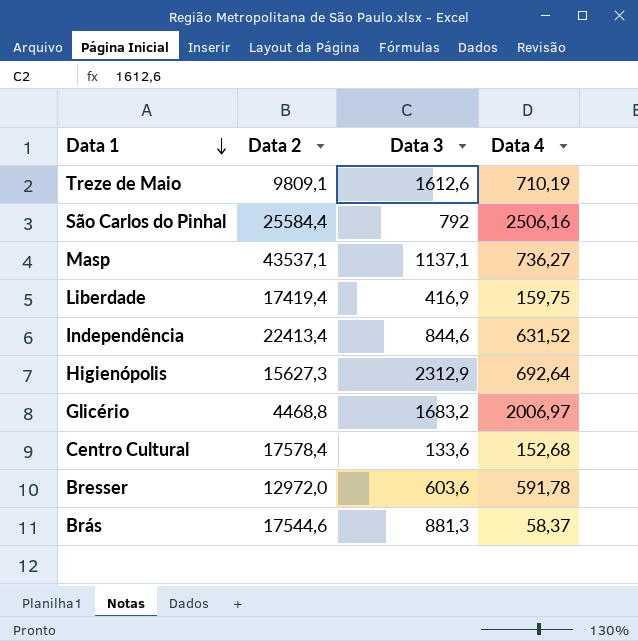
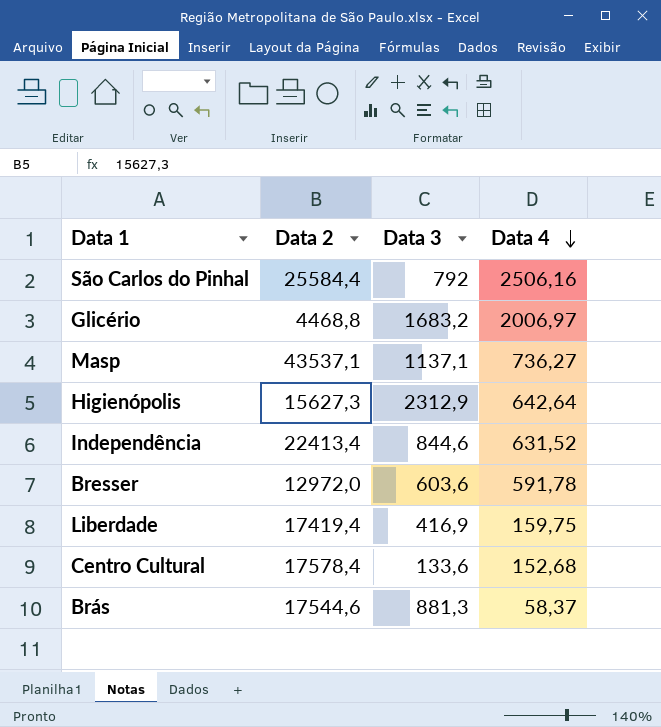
row order: Data 1 descending -> Data 4 descending
row Treze de Maio: 9809,1 | 1612,6 | 710,19 -> none
Higienópolis | Data 4: 692,64 -> 642,64

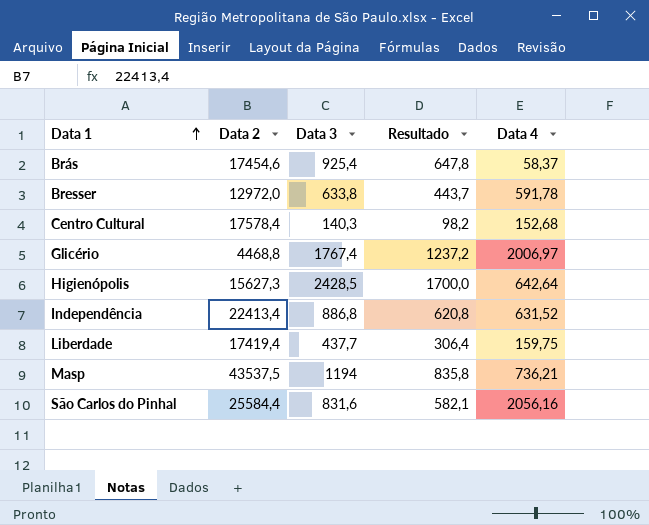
row order: Data 4 descending -> Data 1 ascending
column Resultado | formula: none -> [Data 3] * 0,7
Brás | Data 2: 17544,6 -> 17454,6
Brás | Data 3: 881,3 -> 925,4
Bresser | Data 3: 603,6 -> 633,8
Centro Cultural | Data 3: 133,6 -> 140,3
Glicério | Data 3: 1683,2 -> 1767,4
Higienópolis | Data 3: 2312,9 -> 2428,5
Independência | Data 3: 844,6 -> 886,8
Liberdade | Data 3: 416,9 -> 437,7
Masp | Data 2: 43537,1 -> 43537,5
Masp | Data 3: 1137,1 -> 1194
Masp | Data 4: 736,27 -> 736,21
São Carlos do Pinhal | Data 3: 792 -> 831,6
São Carlos do Pinhal | Data 4: 2506,16 -> 2056,16

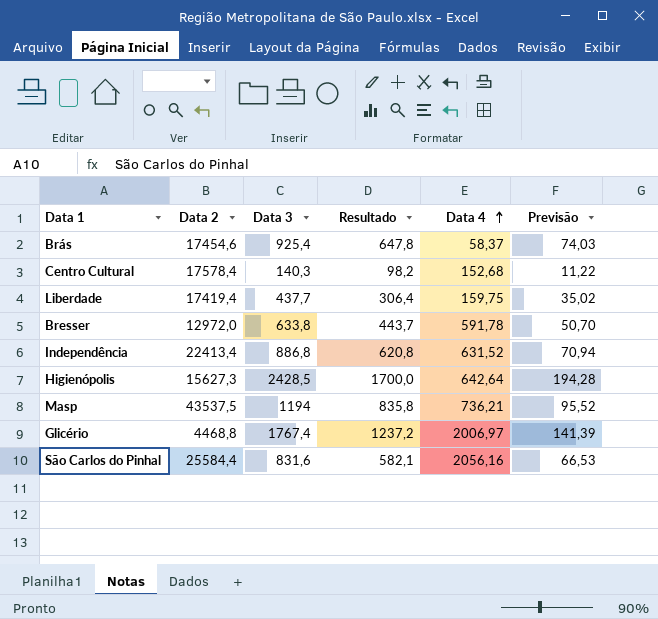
row order: Data 1 ascending -> Data 4 ascending
column Previsão | formula: none -> [Data 3] * 0,08

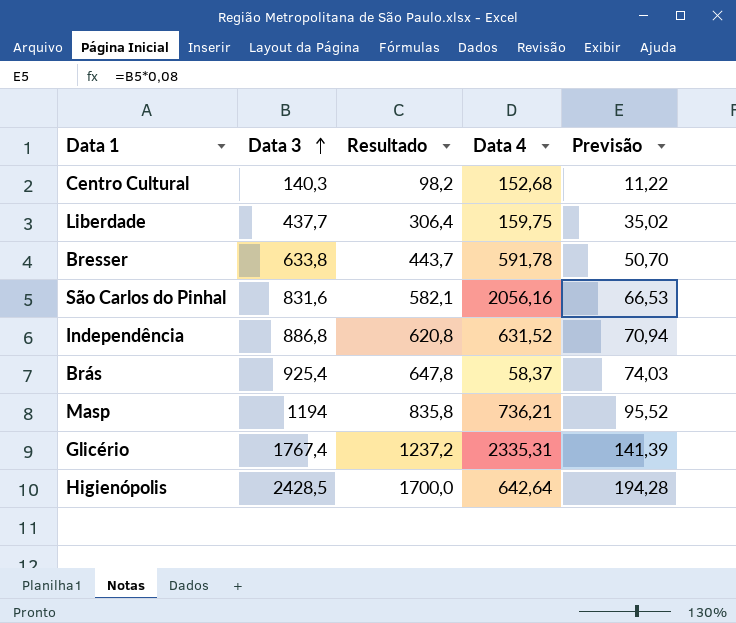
row order: Data 4 ascending -> Data 3 ascending
column Data 2 | position: 2 -> none
Glicério | Data 4: 2006,97 -> 2335,31

